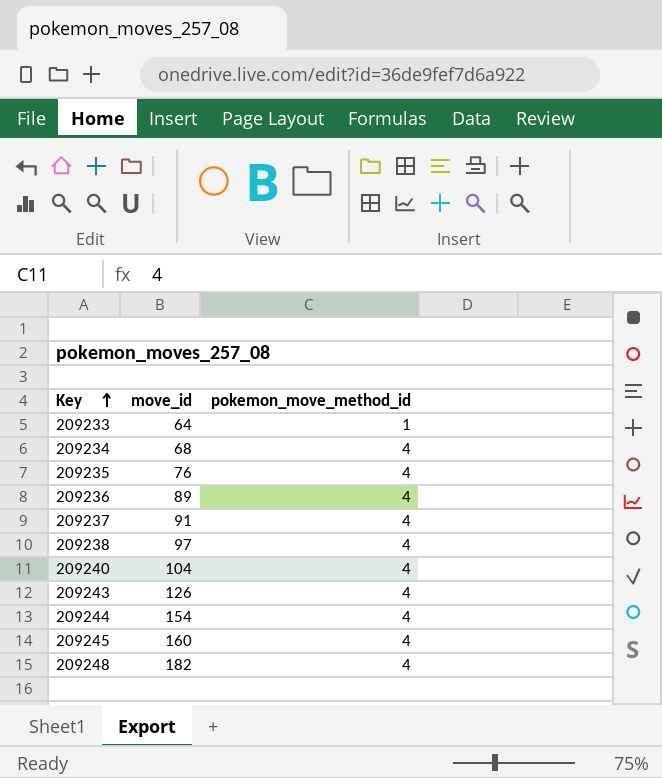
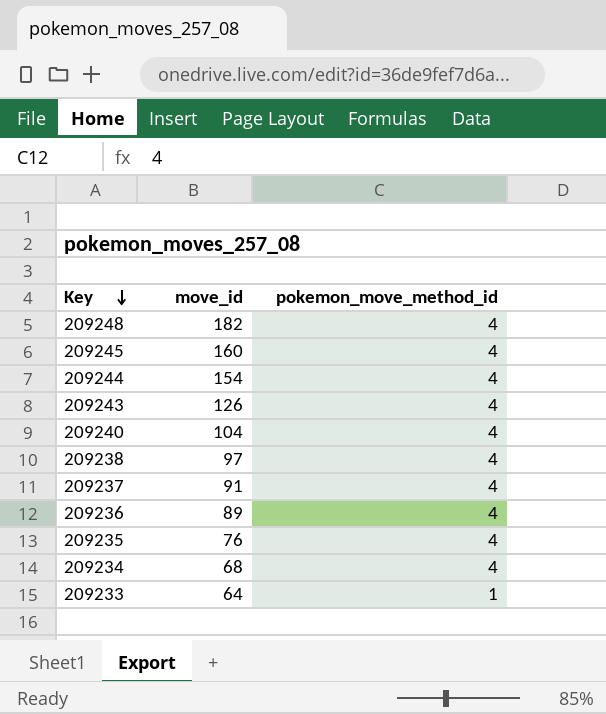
row order: Key ascending -> Key descending

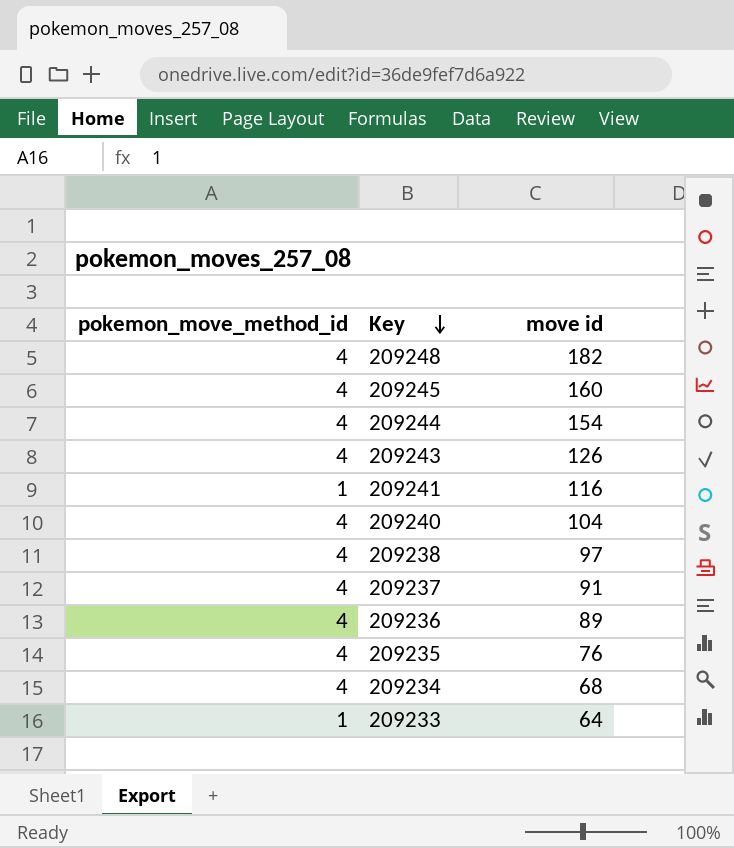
column pokemon_move_method_id | position: 3 -> 1
column name: move_id -> move id
row 209241: none -> 1 | 116

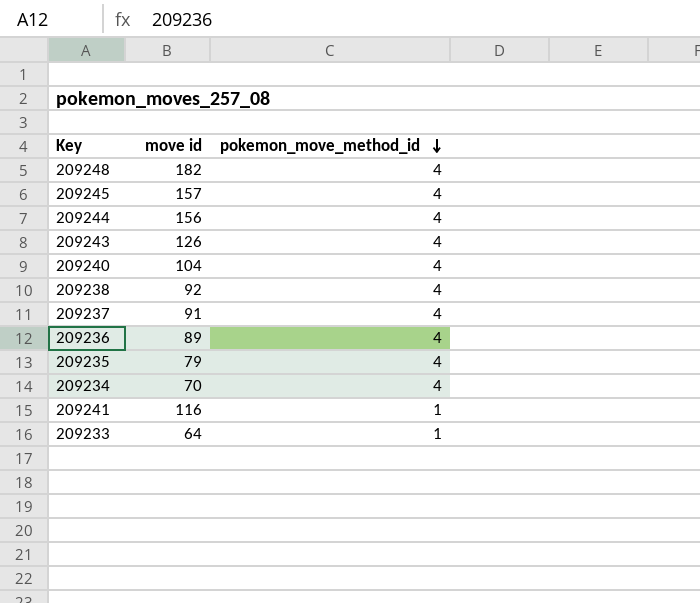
row order: Key descending -> pokemon_move_method_id descending
column pokemon_move_method_id | position: 1 -> 3
209245 | move id: 160 -> 157
209244 | move id: 154 -> 156
209238 | move id: 97 -> 92
209235 | move id: 76 -> 79
209234 | move id: 68 -> 70

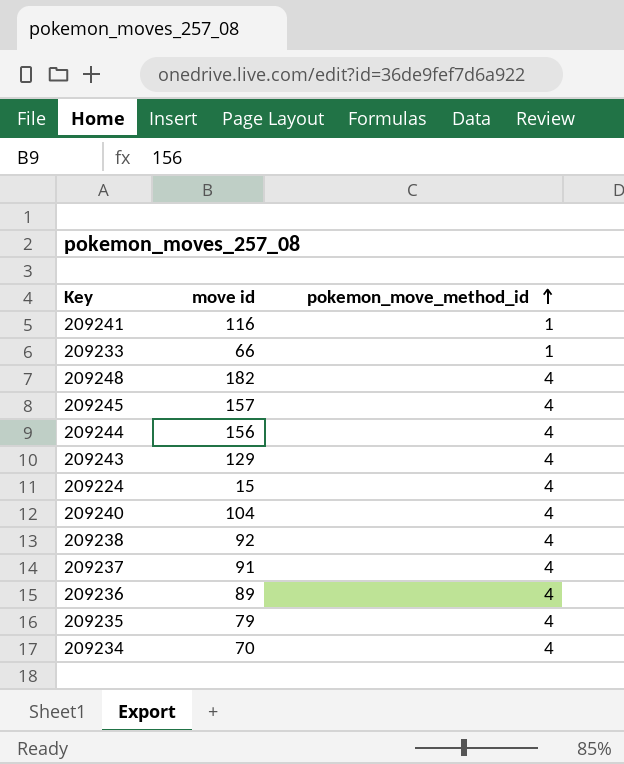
row order: pokemon_move_method_id descending -> pokemon_move_method_id ascending
209233 | move id: 64 -> 66
209243 | move id: 126 -> 129
row 209224: none -> 15 | 4

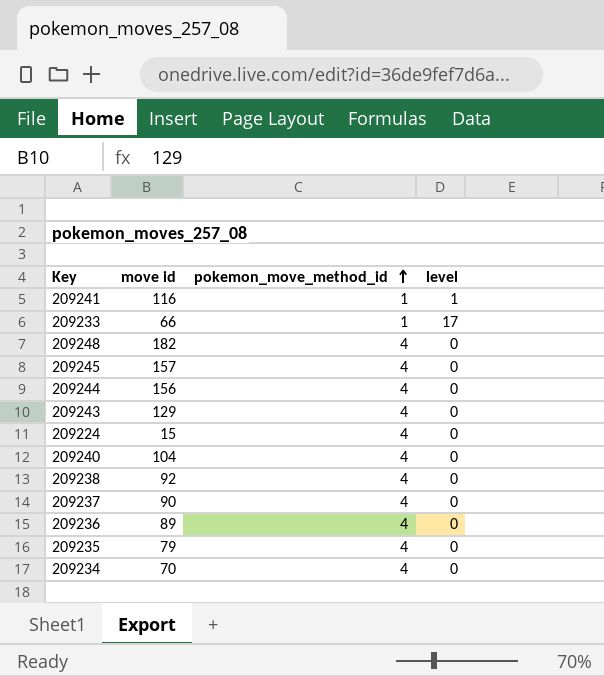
column level | position: none -> 4
209237 | move id: 91 -> 90

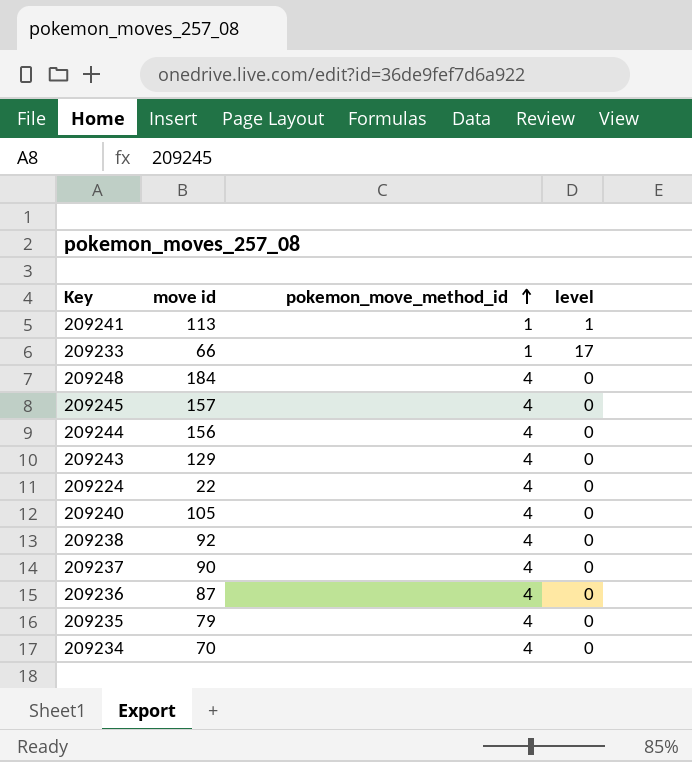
209241 | move id: 116 -> 113
209248 | move id: 182 -> 184
209224 | move id: 15 -> 22
209240 | move id: 104 -> 105
209236 | move id: 89 -> 87

